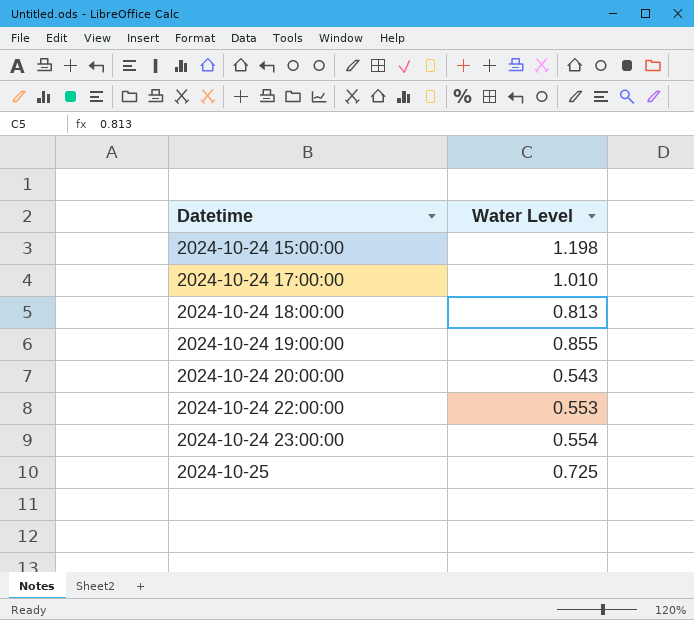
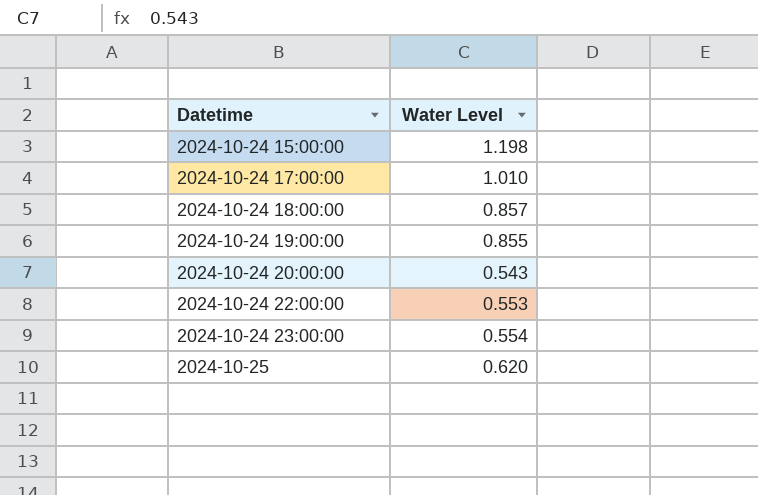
2024-10-24 18:00:00 | Water Level: 0.813 -> 0.857
2024-10-25 | Water Level: 0.725 -> 0.620

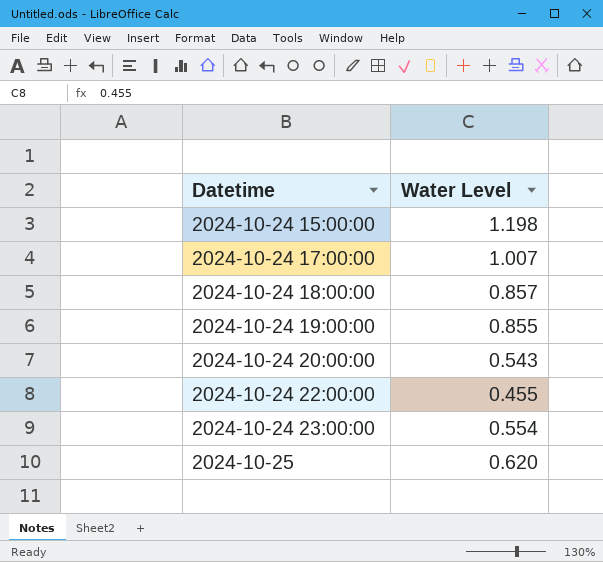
2024-10-24 17:00:00 | Water Level: 1.010 -> 1.007
2024-10-24 22:00:00 | Water Level: 0.553 -> 0.455

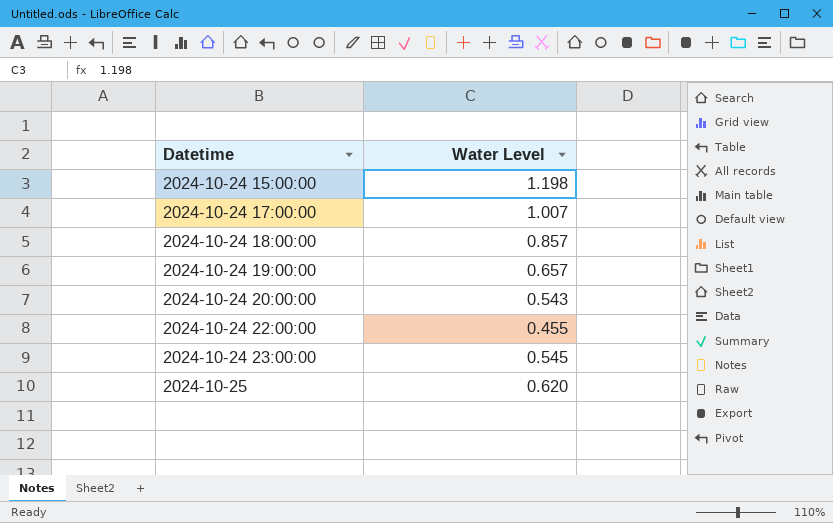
2024-10-24 19:00:00 | Water Level: 0.855 -> 0.657
2024-10-24 23:00:00 | Water Level: 0.554 -> 0.545

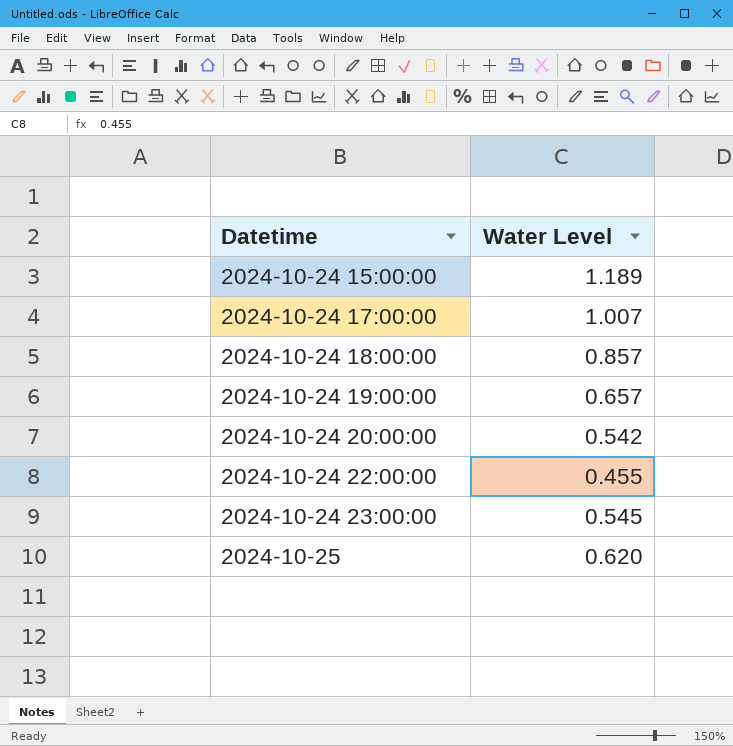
2024-10-24 15:00:00 | Water Level: 1.198 -> 1.189
2024-10-24 20:00:00 | Water Level: 0.543 -> 0.542

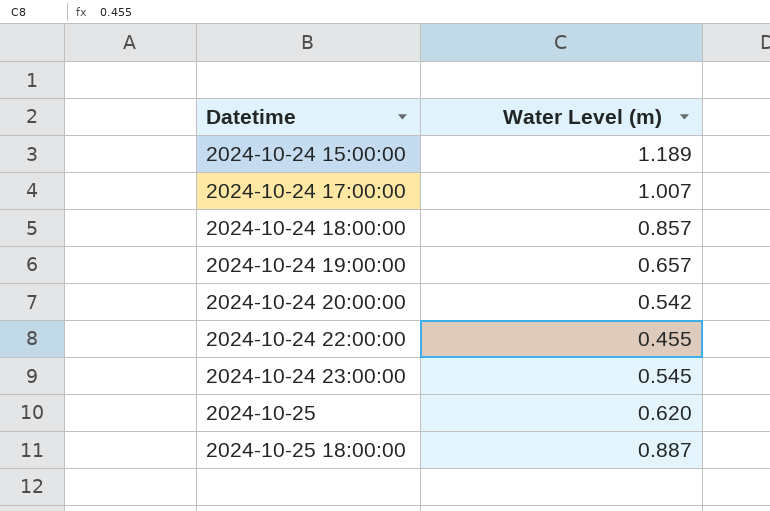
column name: Water Level -> Water Level (m)
row 2024-10-25 18:00:00: none -> 0.887

